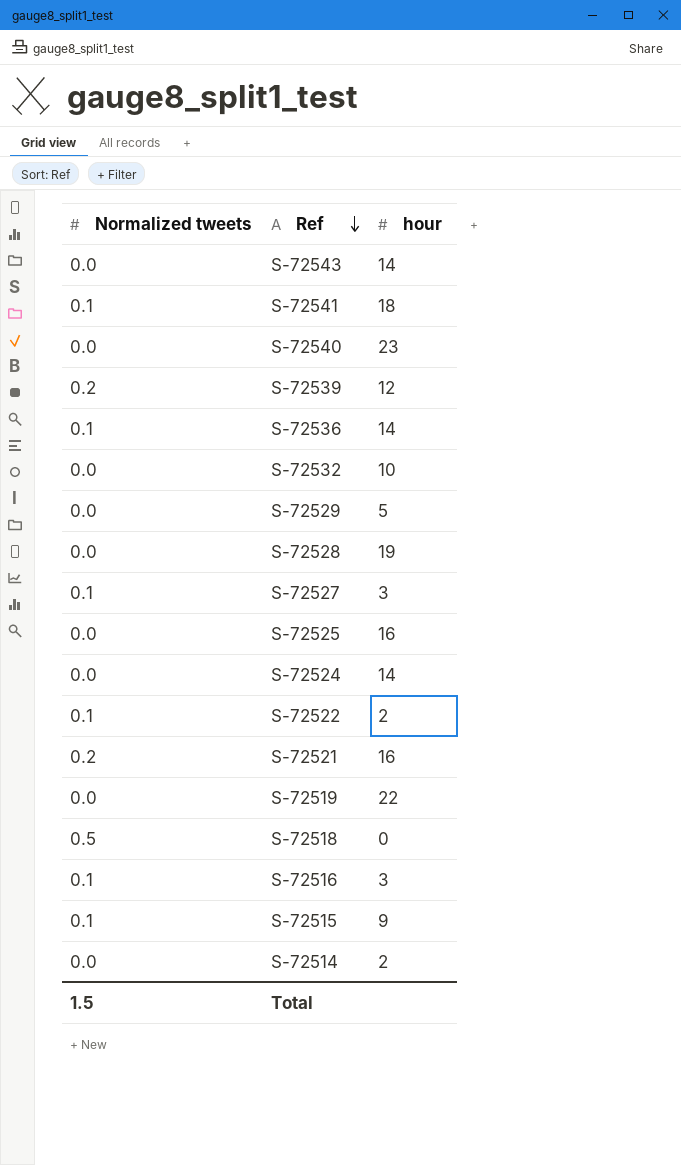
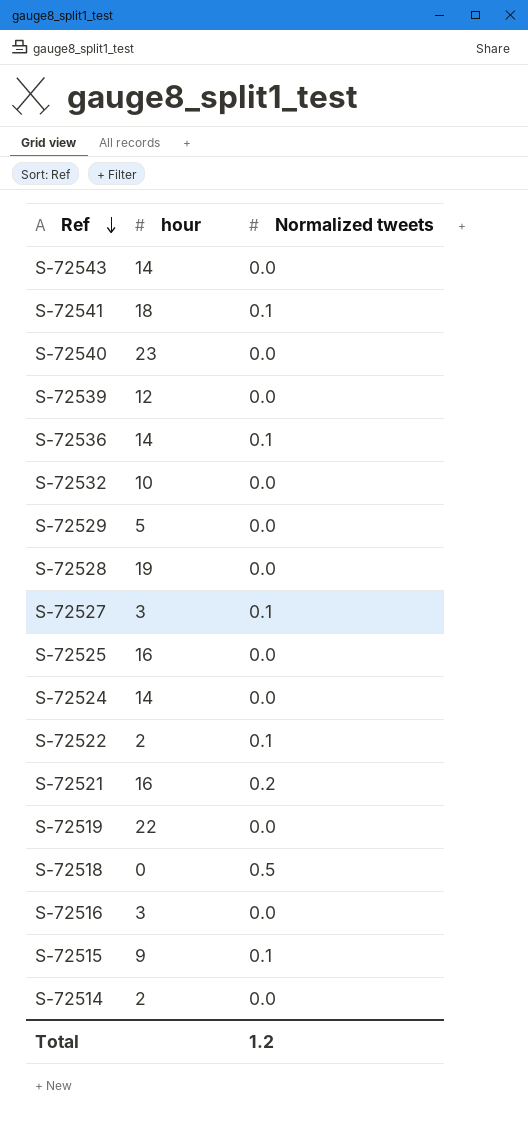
column Normalized tweets | position: 1 -> 3
S-72539 | Normalized tweets: 0.2 -> 0.0
S-72516 | Normalized tweets: 0.1 -> 0.0
Total | Normalized tweets: 1.5 -> 1.2

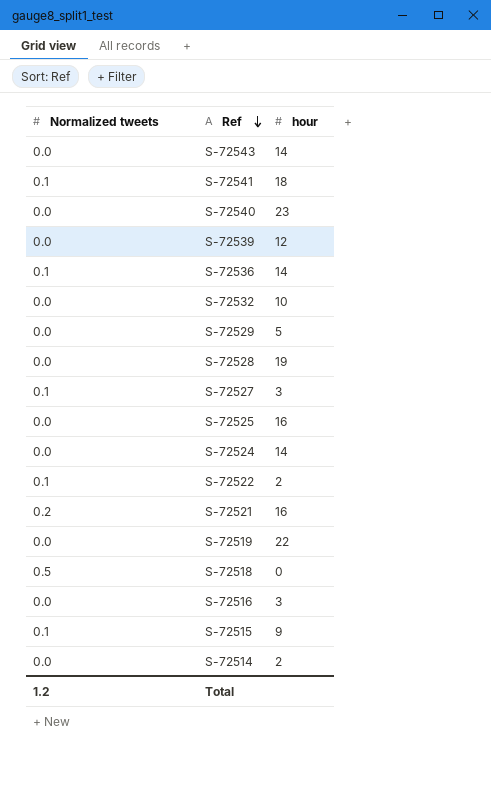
column Normalized tweets | position: 3 -> 1

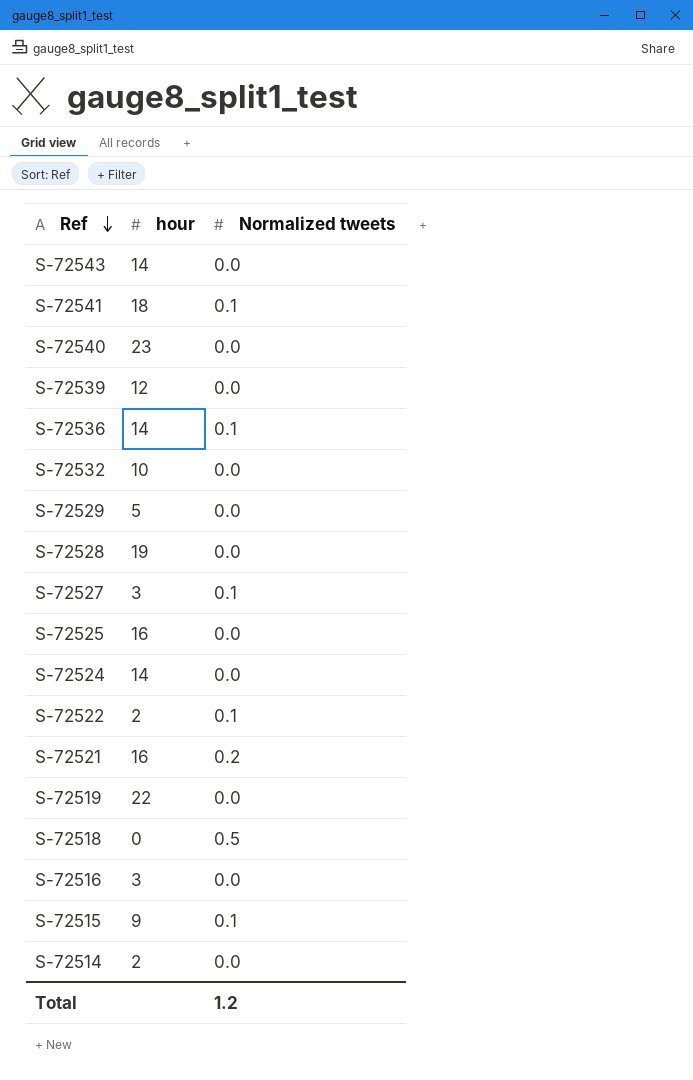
column Normalized tweets | position: 1 -> 3

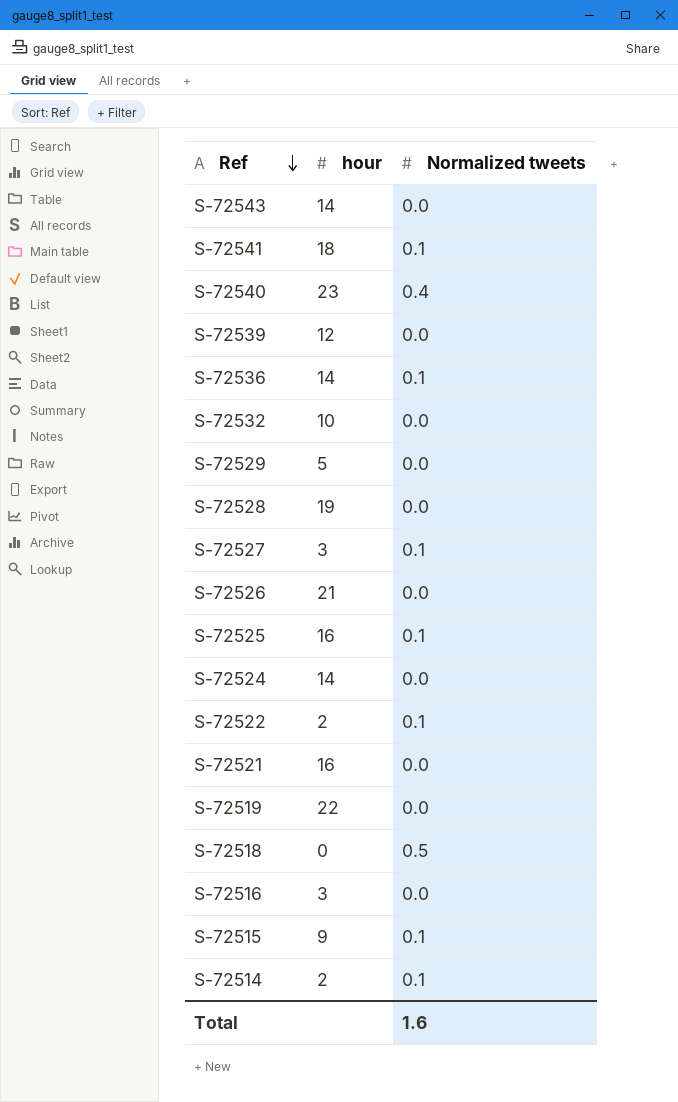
S-72540 | Normalized tweets: 0.0 -> 0.4
row S-72526: none -> 21 | 0.0
S-72525 | Normalized tweets: 0.0 -> 0.1
S-72521 | Normalized tweets: 0.2 -> 0.0
S-72514 | Normalized tweets: 0.0 -> 0.1
Total | Normalized tweets: 1.2 -> 1.6

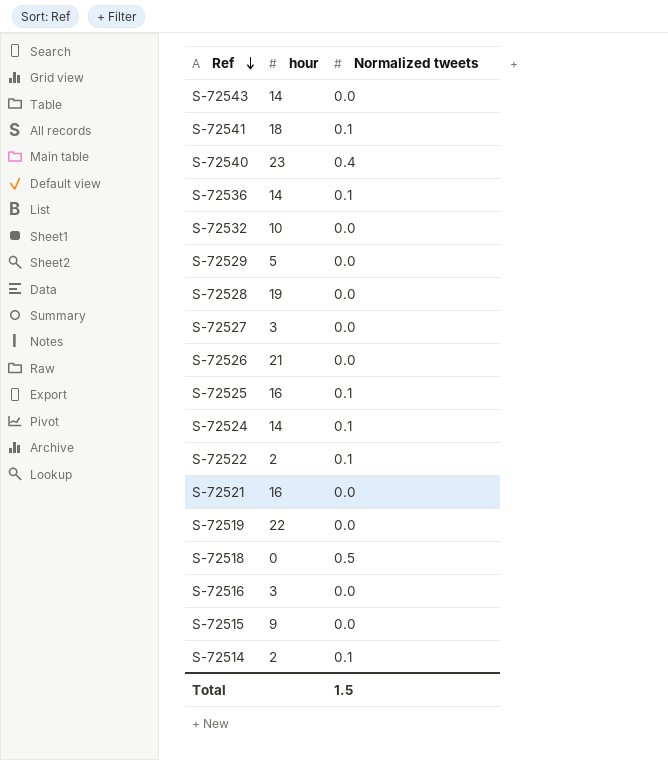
row S-72539: 12 | 0.0 -> none
S-72527 | Normalized tweets: 0.1 -> 0.0
S-72524 | Normalized tweets: 0.0 -> 0.1
S-72515 | Normalized tweets: 0.1 -> 0.0
Total | Normalized tweets: 1.6 -> 1.5

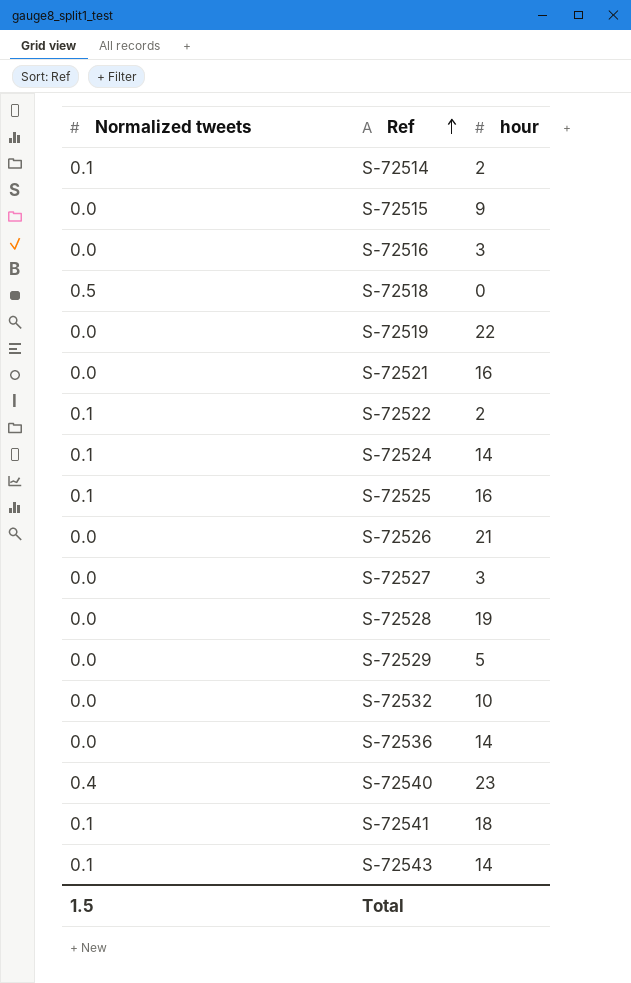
row order: Ref descending -> Ref ascending
column Normalized tweets | position: 3 -> 1
S-72536 | Normalized tweets: 0.1 -> 0.0
S-72543 | Normalized tweets: 0.0 -> 0.1

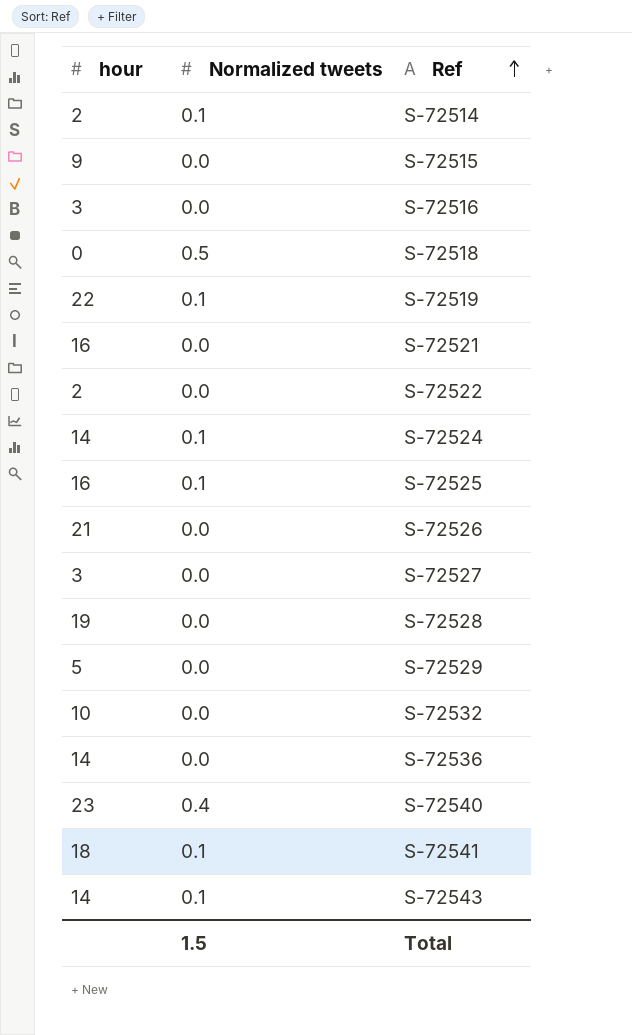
column hour | position: 3 -> 1
S-72519 | Normalized tweets: 0.0 -> 0.1
S-72522 | Normalized tweets: 0.1 -> 0.0

